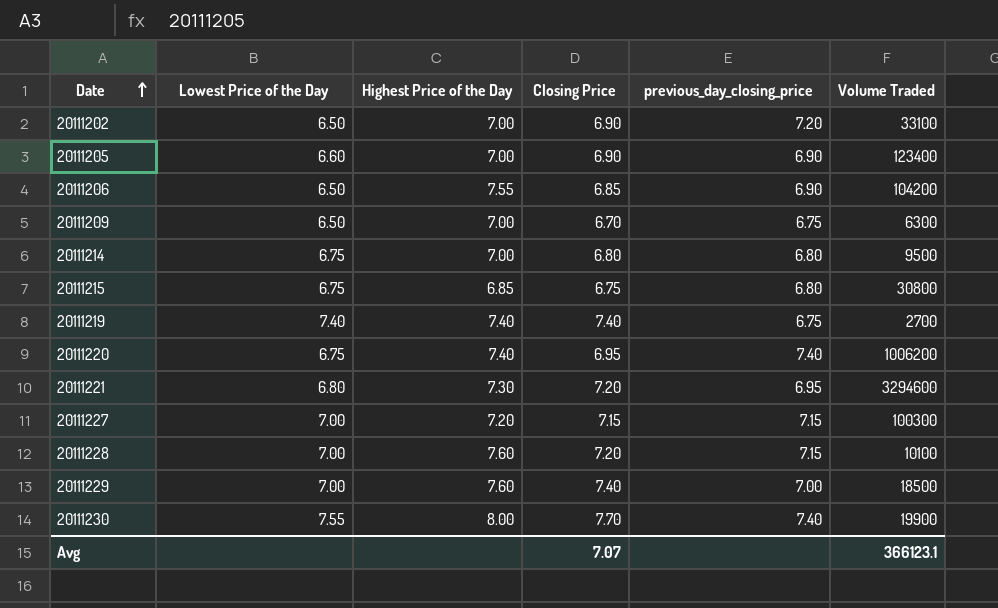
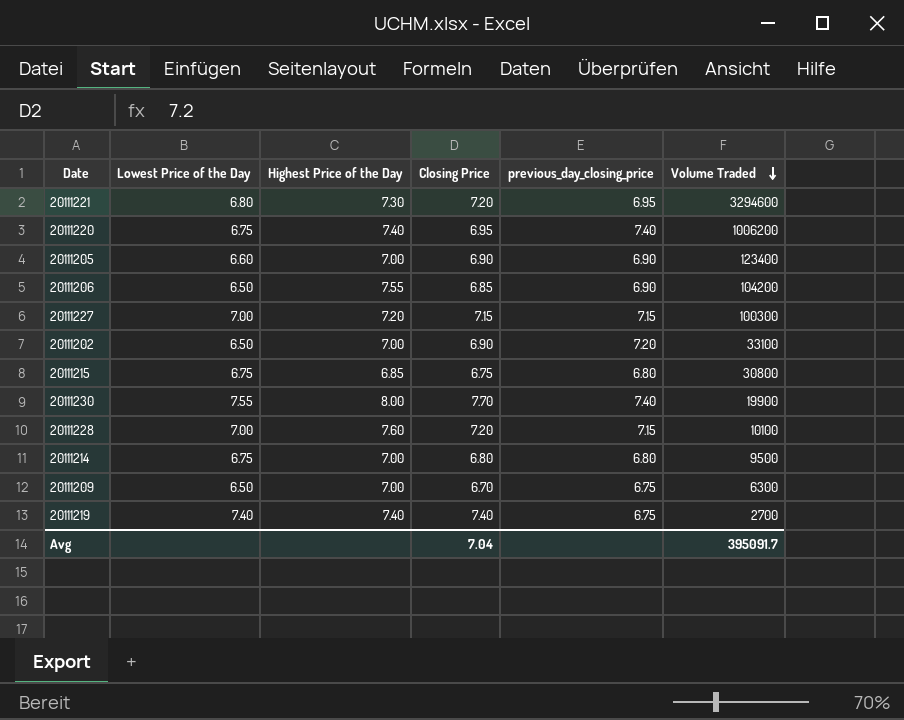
row order: Date ascending -> Volume Traded descending
row 20111229: 7.00 | 7.60 | 7.40 | 7.00 | 18500 -> none
Avg | Closing Price: 7.07 -> 7.04
Avg | Volume Traded: 366123.1 -> 395091.7

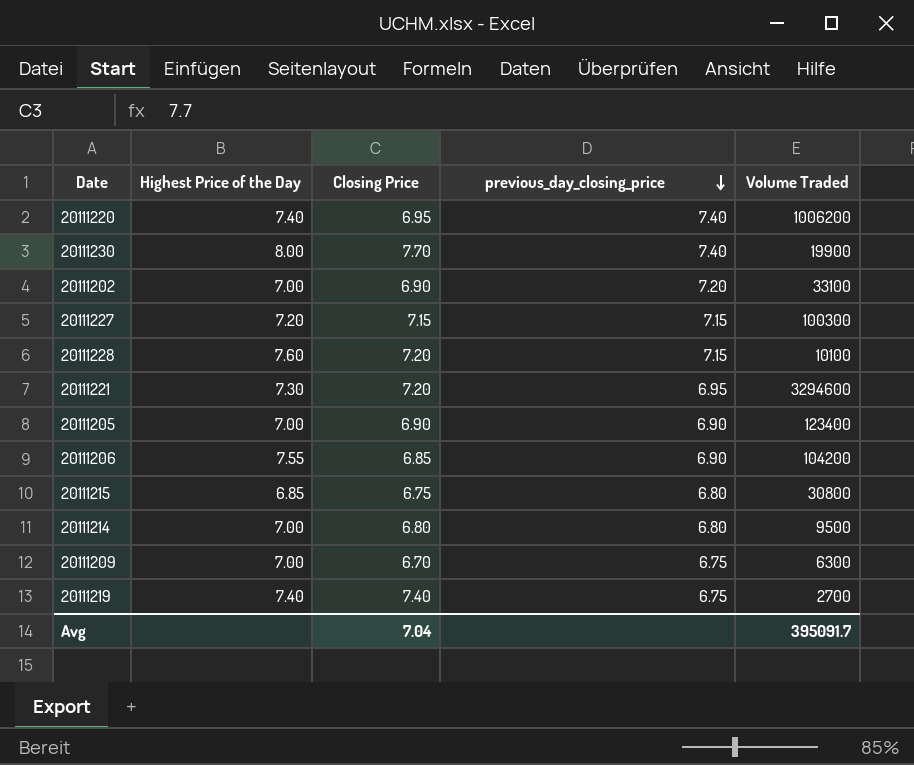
row order: Volume Traded descending -> previous_day_closing_price descending
column Lowest Price of the Day | position: 2 -> none

